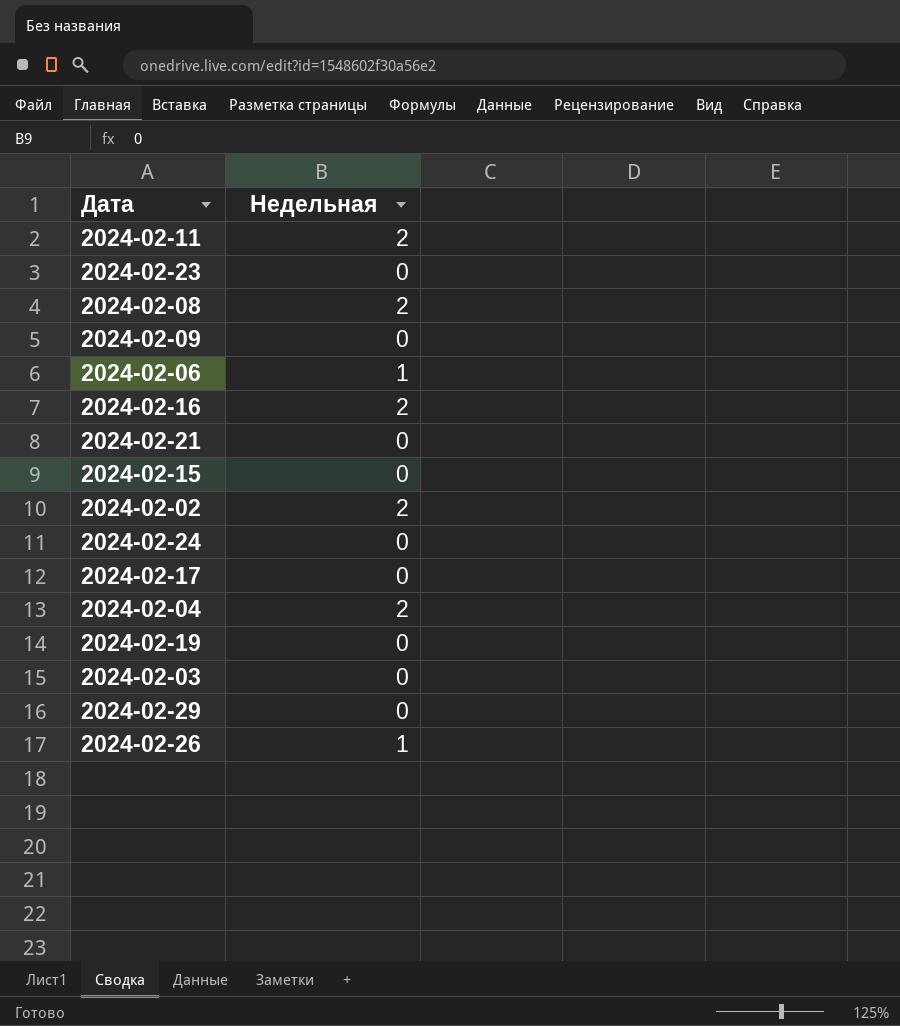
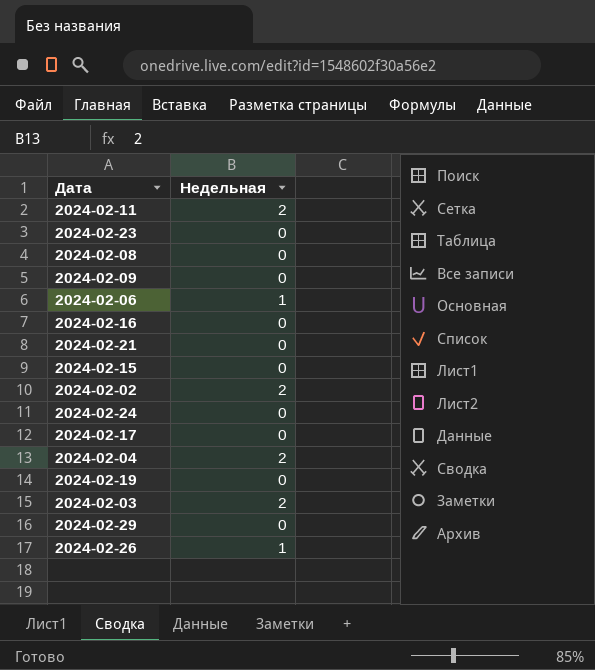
2024-02-08 | Недельная: 2 -> 0
2024-02-16 | Недельная: 2 -> 0
2024-02-03 | Недельная: 0 -> 2

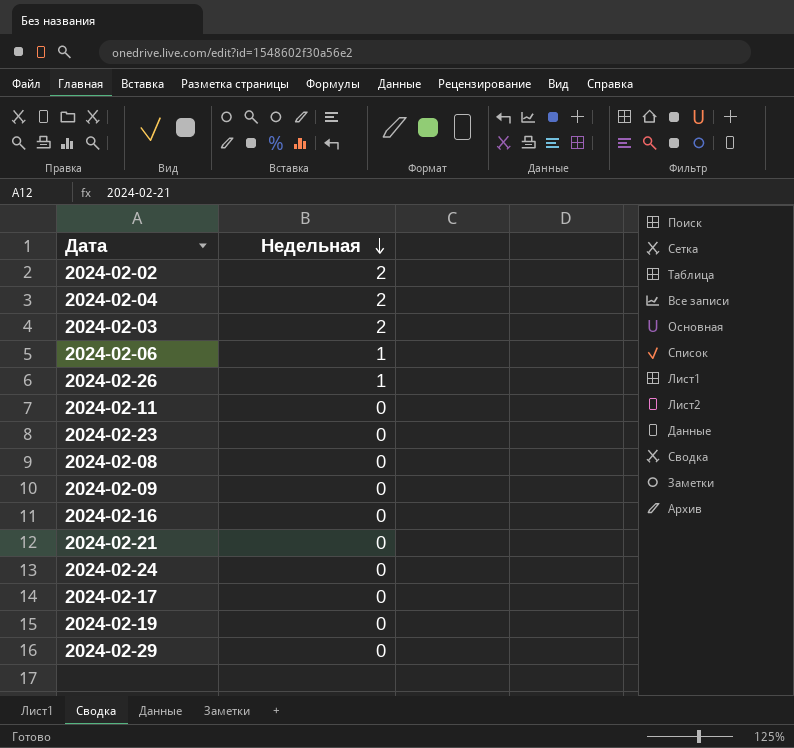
row order: none -> Недельная descending
row 2024-02-15: 0 -> none
2024-02-11 | Недельная: 2 -> 0

